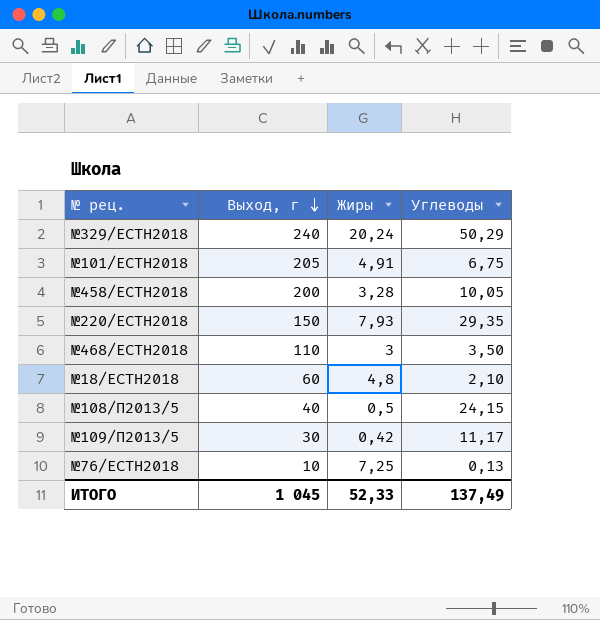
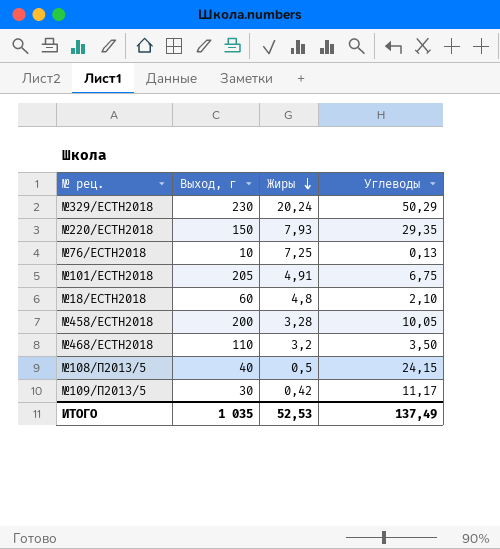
row order: Выход, г descending -> Жиры descending
№329/ЕСТН2018 | Выход, г: 240 -> 230
№468/ЕСТН2018 | Жиры: 3 -> 3,2
ИТОГО | Выход, г: 1 045 -> 1 035
ИТОГО | Жиры: 52,33 -> 52,53

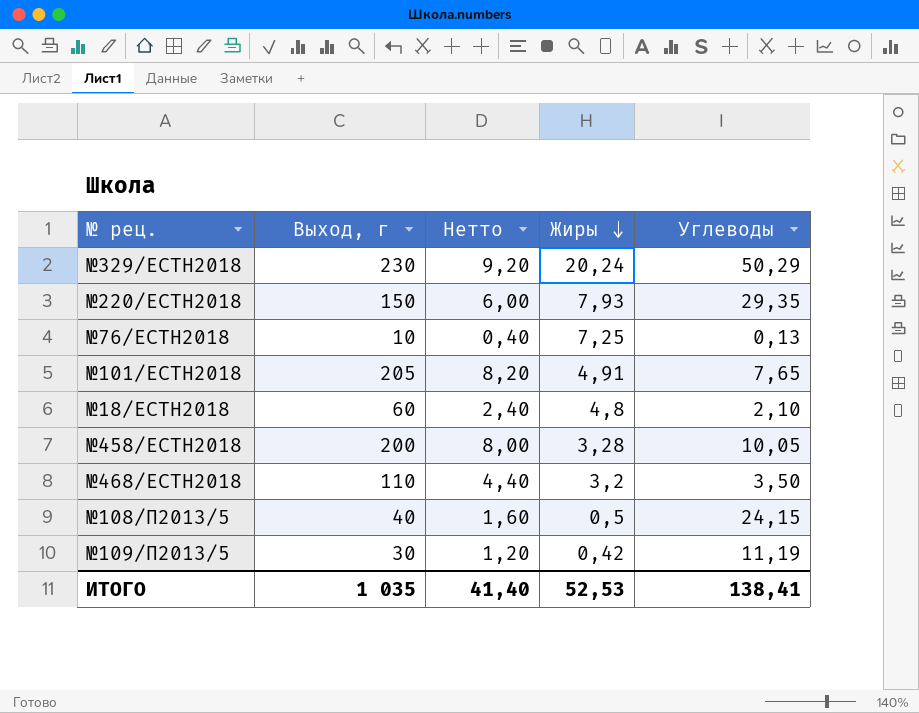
column Нетто | formula: none -> [Выход, г] * 0,04
№101/ЕСТН2018 | Углеводы: 6,75 -> 7,65
№109/П2013/5 | Углеводы: 11,17 -> 11,19
ИТОГО | Углеводы: 137,49 -> 138,41

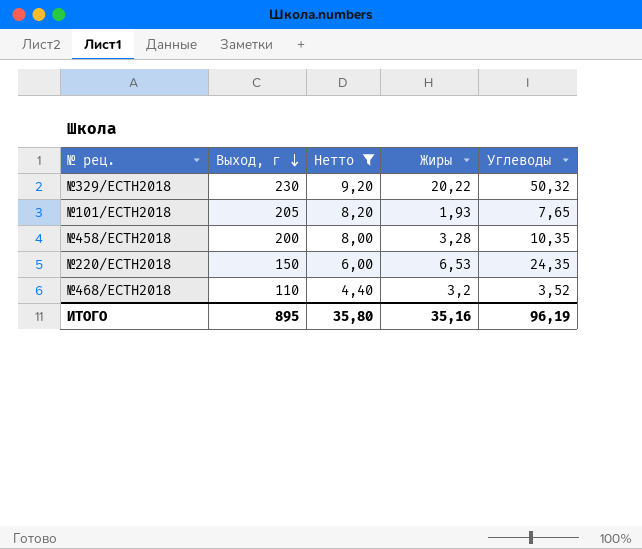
filter: none -> Нетто >= 4,40
row order: Жиры descending -> Выход, г descending
№329/ЕСТН2018 | Жиры: 20,24 -> 20,22
№329/ЕСТН2018 | Углеводы: 50,29 -> 50,32
№101/ЕСТН2018 | Жиры: 4,91 -> 1,93
№458/ЕСТН2018 | Углеводы: 10,05 -> 10,35
№220/ЕСТН2018 | Жиры: 7,93 -> 6,53
№220/ЕСТН2018 | Углеводы: 29,35 -> 24,35
№468/ЕСТН2018 | Углеводы: 3,50 -> 3,52
ИТОГО | Выход, г: 1 035 -> 895
ИТОГО | Нетто: 41,40 -> 35,80
ИТОГО | Жиры: 52,53 -> 35,16
ИТОГО | Углеводы: 138,41 -> 96,19

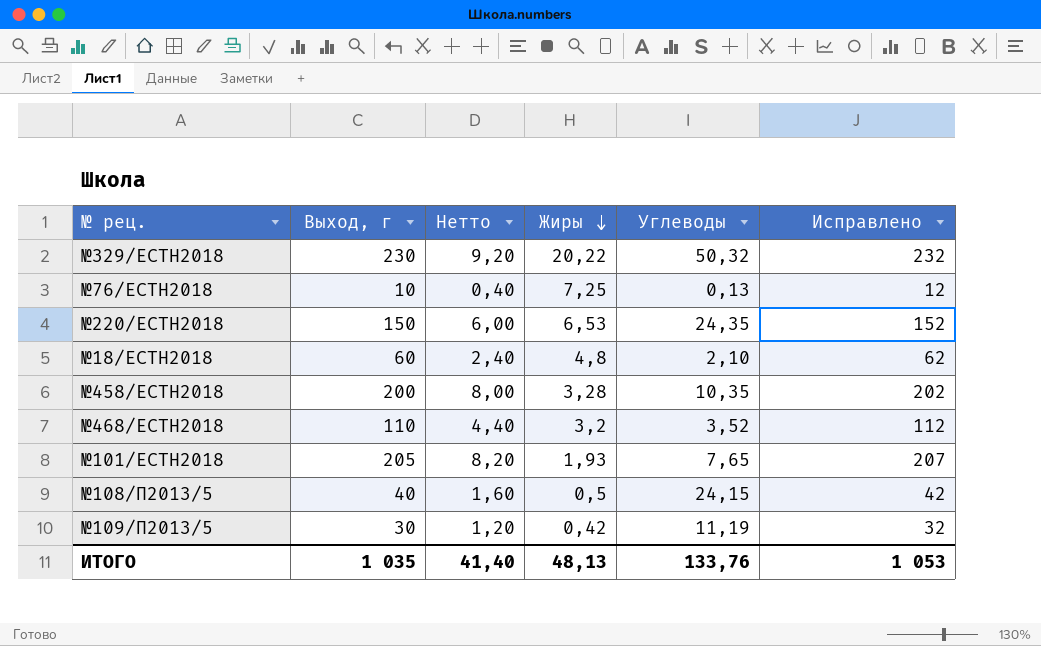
filter: Нетто >= 4,40 -> none
row order: Выход, г descending -> Жиры descending
column Исправлено | formula: none -> [Выход, г] + 2
ИТОГО | Выход, г: 895 -> 1 035
ИТОГО | Нетто: 35,80 -> 41,40
ИТОГО | Жиры: 35,16 -> 48,13
ИТОГО | Углеводы: 96,19 -> 133,76

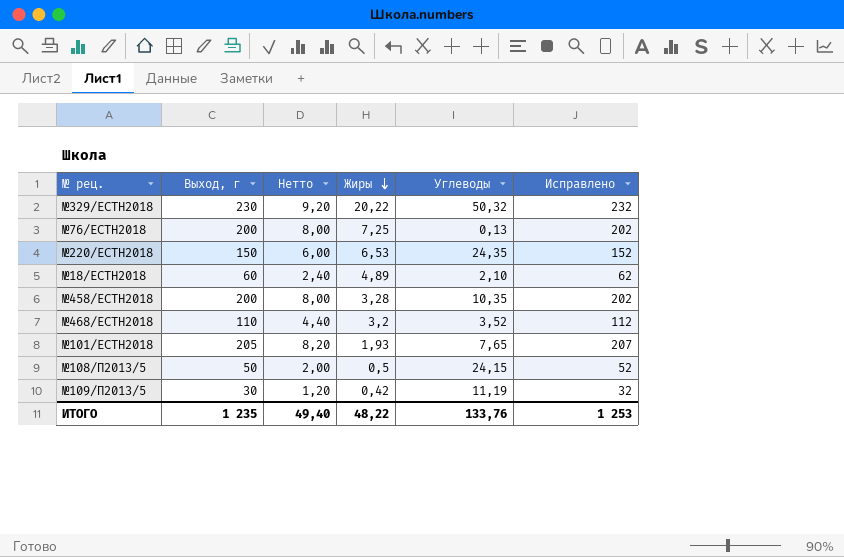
№76/ЕСТН2018 | Выход, г: 10 -> 200
№76/ЕСТН2018 | Нетто: 0,40 -> 8,00
№76/ЕСТН2018 | Исправлено: 12 -> 202
№18/ЕСТН2018 | Жиры: 4,8 -> 4,89
№108/П2013/5 | Выход, г: 40 -> 50
№108/П2013/5 | Нетто: 1,60 -> 2,00
№108/П2013/5 | Исправлено: 42 -> 52
ИТОГО | Выход, г: 1 035 -> 1 235
ИТОГО | Нетто: 41,40 -> 49,40
ИТОГО | Жиры: 48,13 -> 48,22
ИТОГО | Исправлено: 1 053 -> 1 253

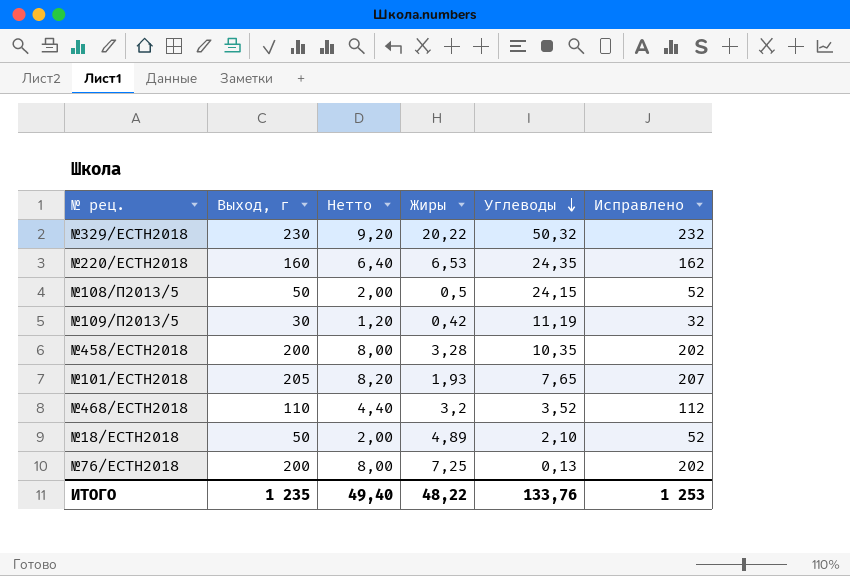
row order: Жиры descending -> Углеводы descending
№220/ЕСТН2018 | Выход, г: 150 -> 160
№220/ЕСТН2018 | Нетто: 6,00 -> 6,40
№220/ЕСТН2018 | Исправлено: 152 -> 162
№18/ЕСТН2018 | Выход, г: 60 -> 50
№18/ЕСТН2018 | Нетто: 2,40 -> 2,00
№18/ЕСТН2018 | Исправлено: 62 -> 52

